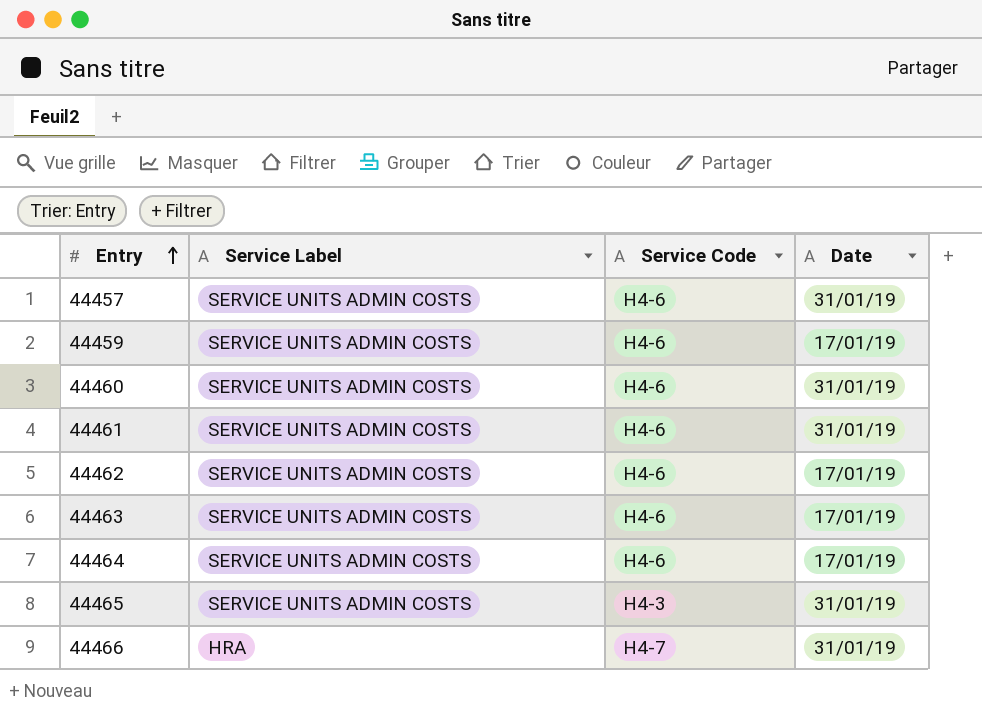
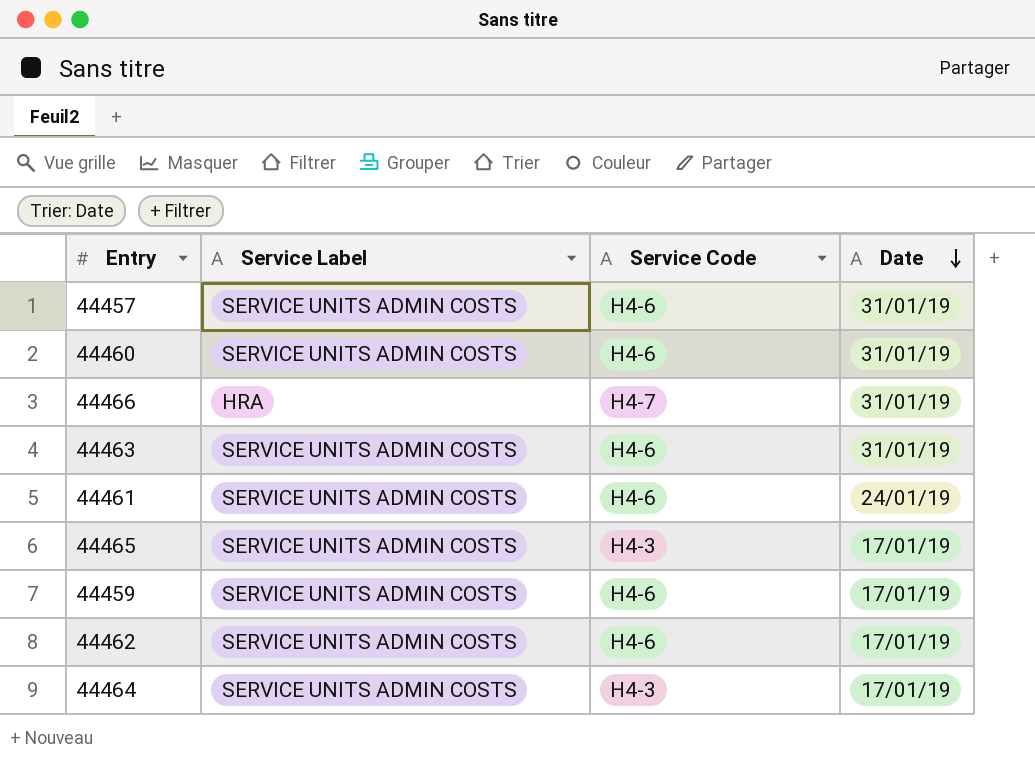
row order: Entry ascending -> Date descending
44463 | Date: 17/01/19 -> 31/01/19
44461 | Date: 31/01/19 -> 24/01/19
44465 | Date: 31/01/19 -> 17/01/19
44464 | Service Code: H4-6 -> H4-3

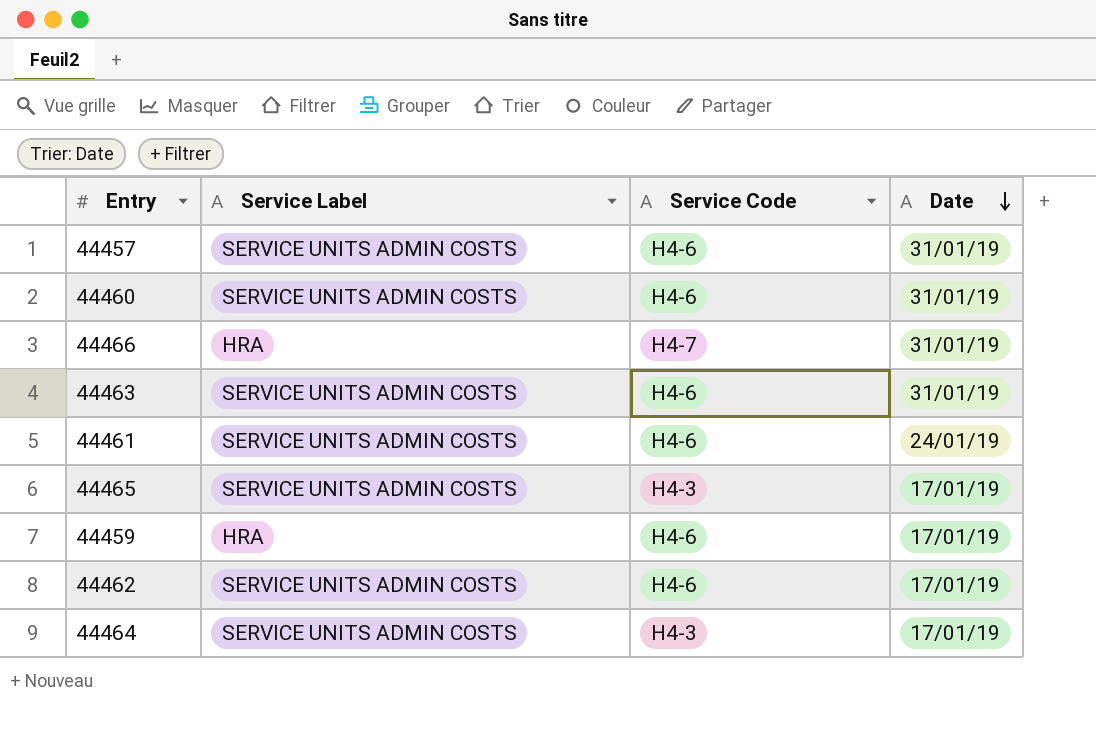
44459 | Service Label: SERVICE UNITS ADMIN COSTS -> HRA

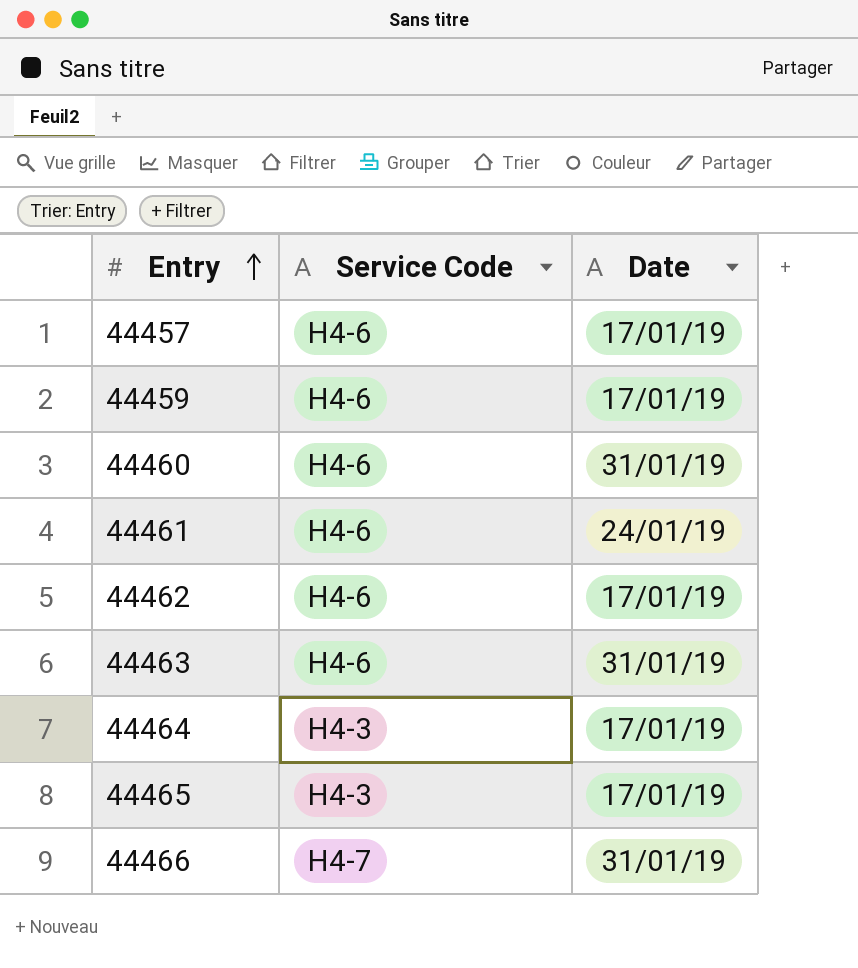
row order: Date descending -> Entry ascending
column Service Label | position: 2 -> none
44457 | Date: 31/01/19 -> 17/01/19

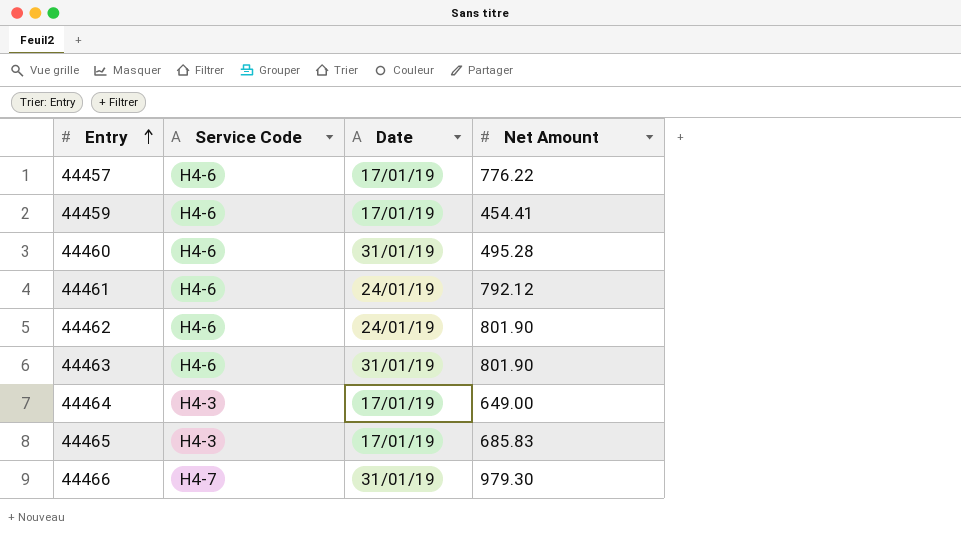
column Net Amount | position: none -> 4
44462 | Date: 17/01/19 -> 24/01/19

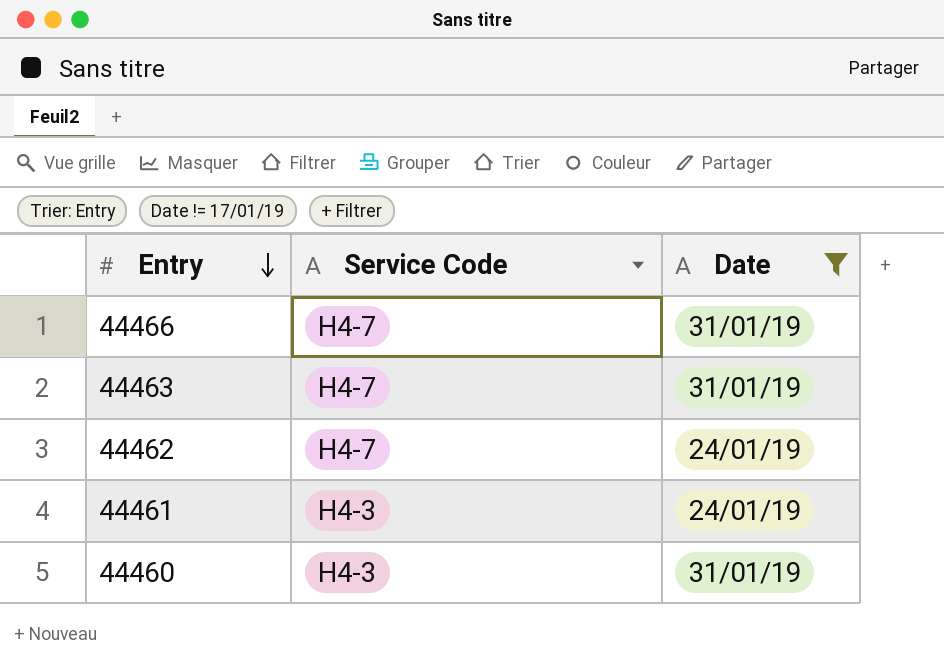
filter: none -> Date != 17/01/19
row order: Entry ascending -> Entry descending
column Net Amount | position: 4 -> none
44463 | Service Code: H4-6 -> H4-7
44462 | Service Code: H4-6 -> H4-7
44461 | Service Code: H4-6 -> H4-3
44460 | Service Code: H4-6 -> H4-3

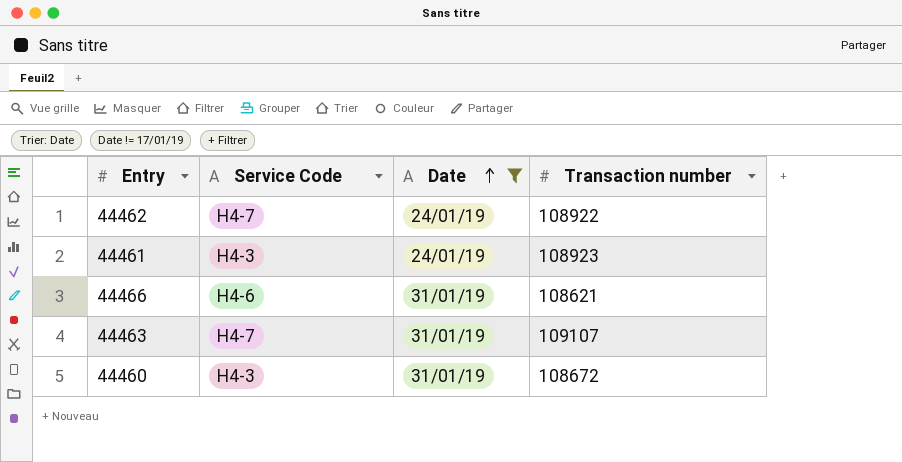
row order: Entry descending -> Date ascending
column Transaction number | position: none -> 4
44466 | Service Code: H4-7 -> H4-6

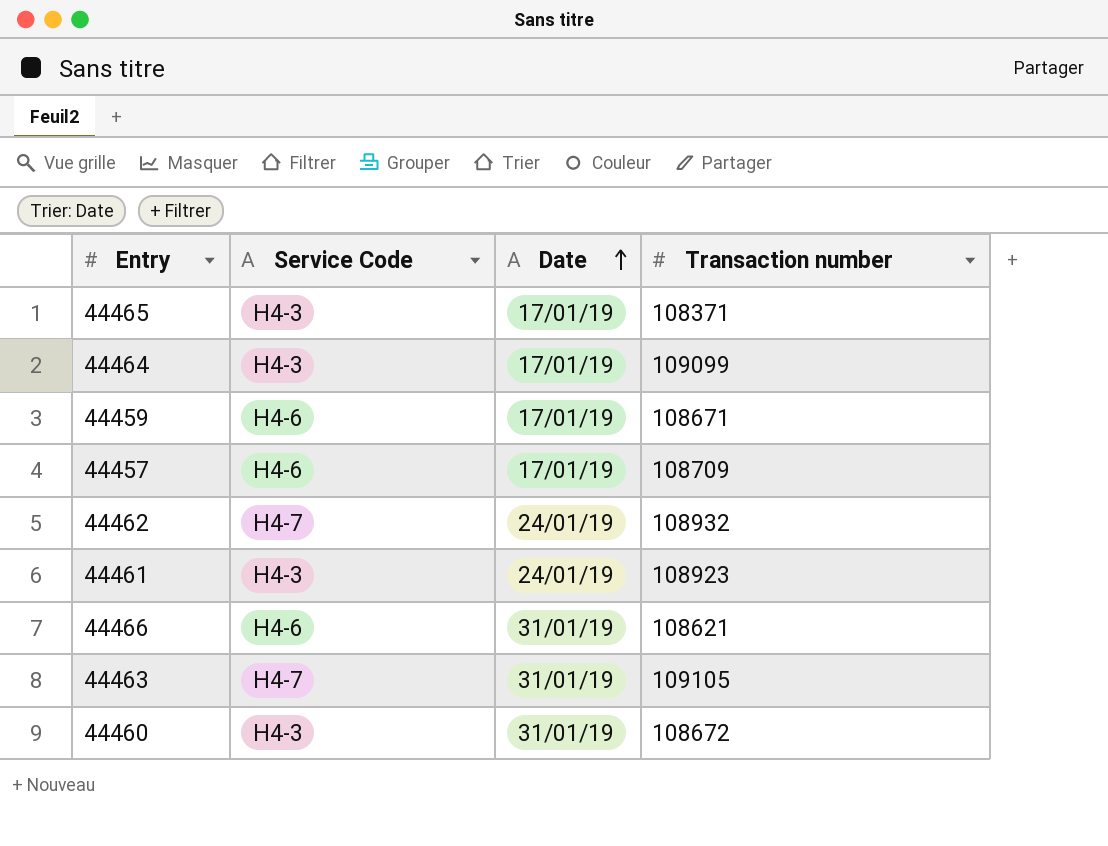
filter: Date != 17/01/19 -> none
44462 | Transaction number: 108922 -> 108932
44463 | Transaction number: 109107 -> 109105

